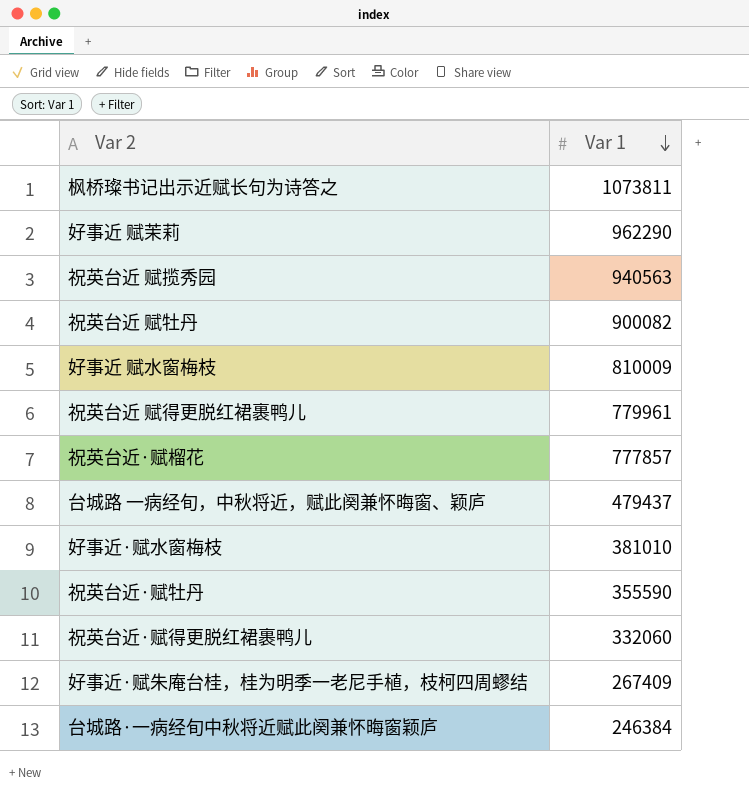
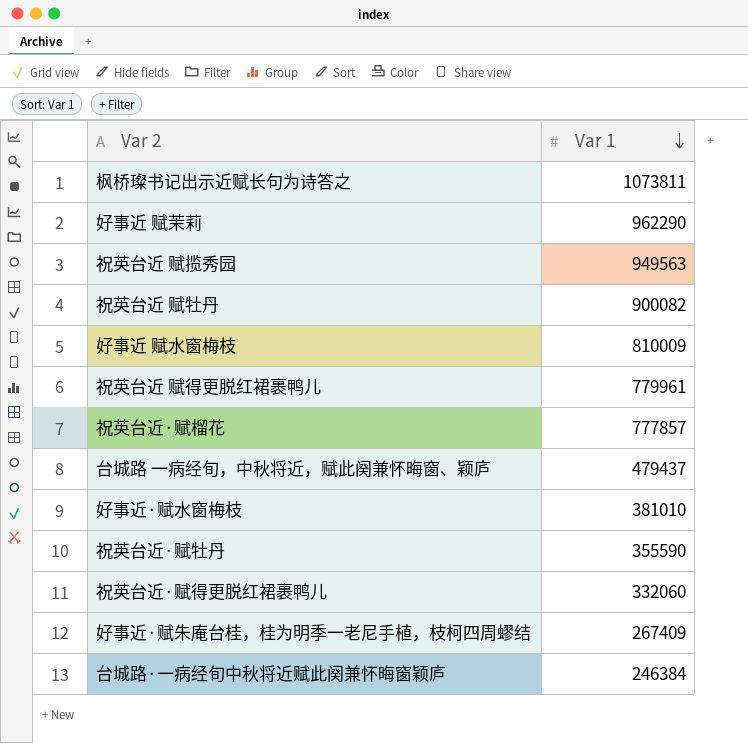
祝英台近 赋揽秀园 | Var 1: 940563 -> 949563

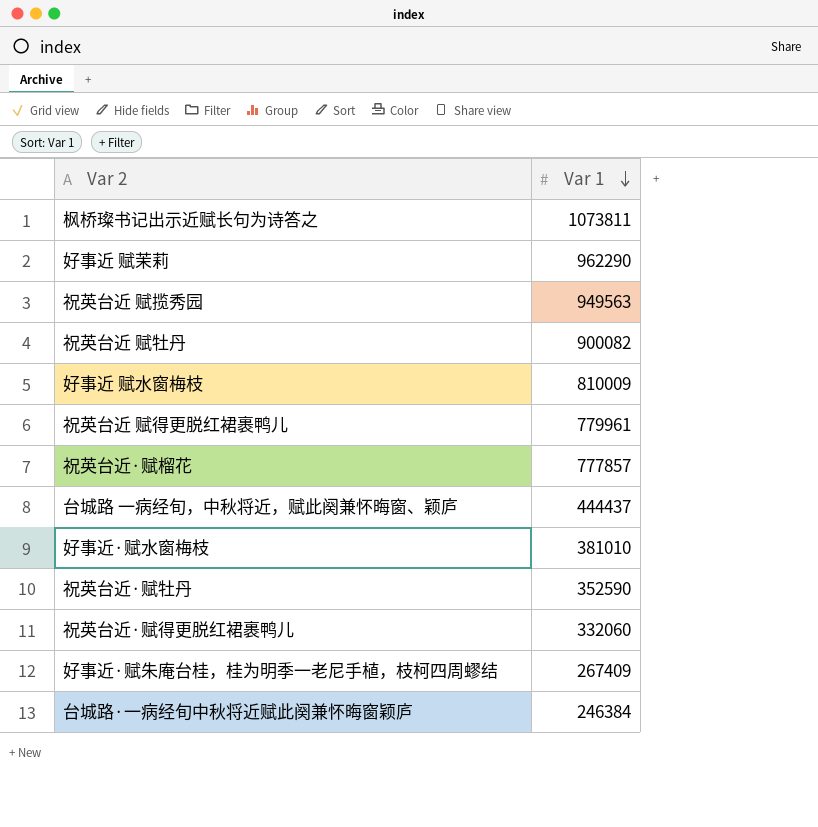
台城路 一病经旬，中秋将近，赋此阕兼怀晦窗、颖庐 | Var 1: 479437 -> 444437
祝英台近·赋牡丹 | Var 1: 355590 -> 352590

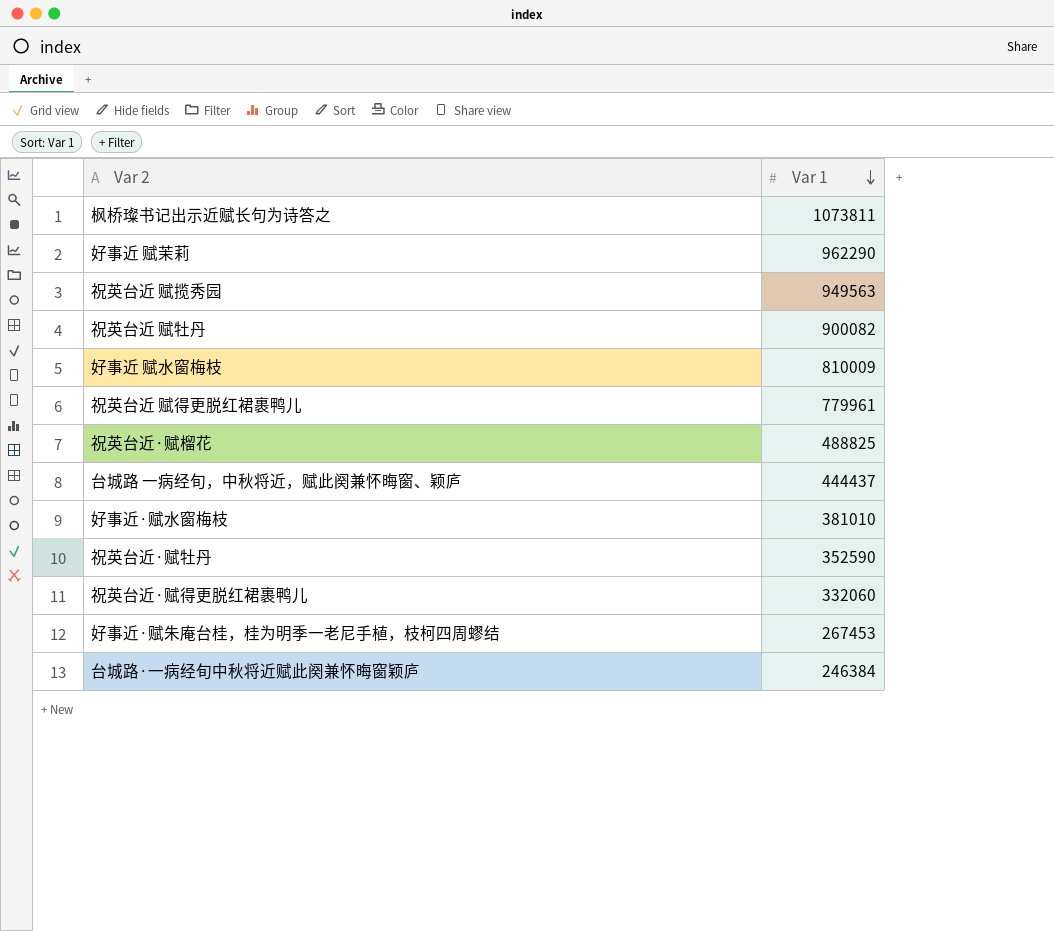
祝英台近·赋榴花 | Var 1: 777857 -> 488825
好事近·赋朱庵台桂，桂为明季一老尼手植，枝柯四周蟉结 | Var 1: 267409 -> 267453

